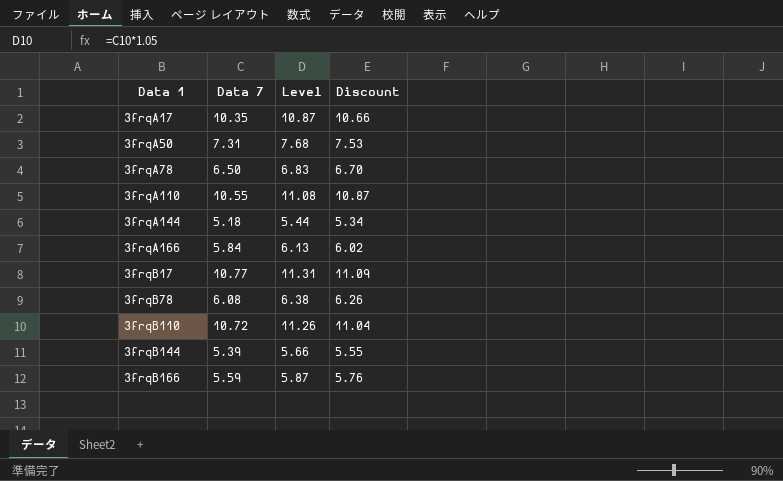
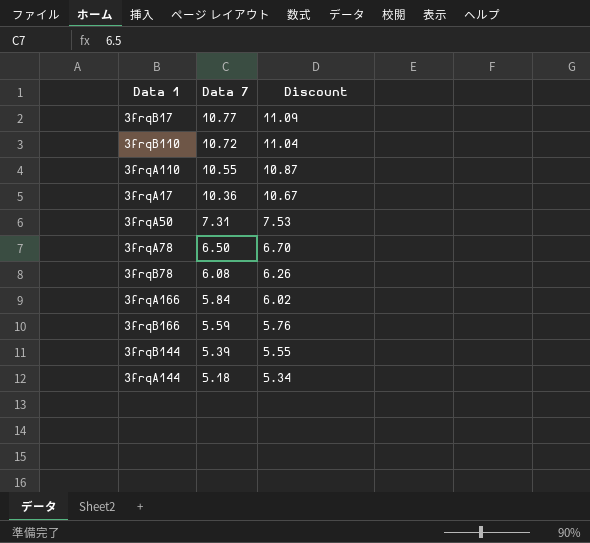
row order: Data 1 ascending -> Data 7 descending
column Level | formula: [Data 7] * 1.05 -> none
3frqA17 | Data 7: 10.35 -> 10.36
3frqA17 | Discount: 10.66 -> 10.67

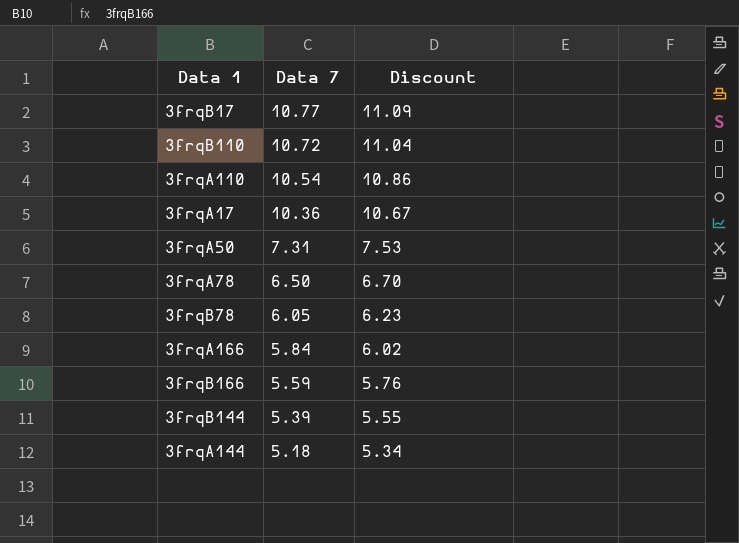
3frqA110 | Data 7: 10.55 -> 10.54
3frqA110 | Discount: 10.87 -> 10.86
3frqB78 | Data 7: 6.08 -> 6.05
3frqB78 | Discount: 6.26 -> 6.23

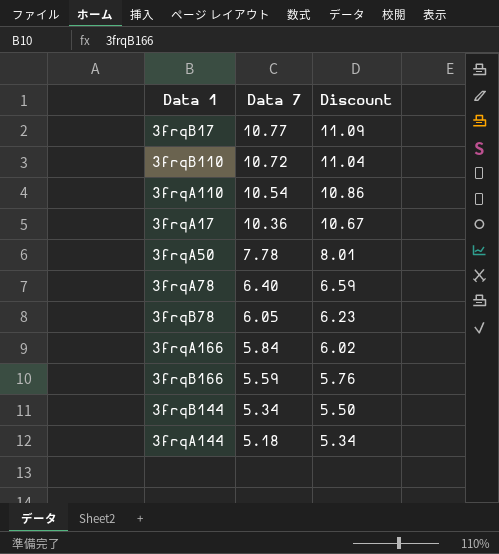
3frqA50 | Data 7: 7.31 -> 7.78
3frqA50 | Discount: 7.53 -> 8.01
3frqA78 | Data 7: 6.50 -> 6.40
3frqA78 | Discount: 6.70 -> 6.59
3frqB144 | Data 7: 5.39 -> 5.34
3frqB144 | Discount: 5.55 -> 5.50

